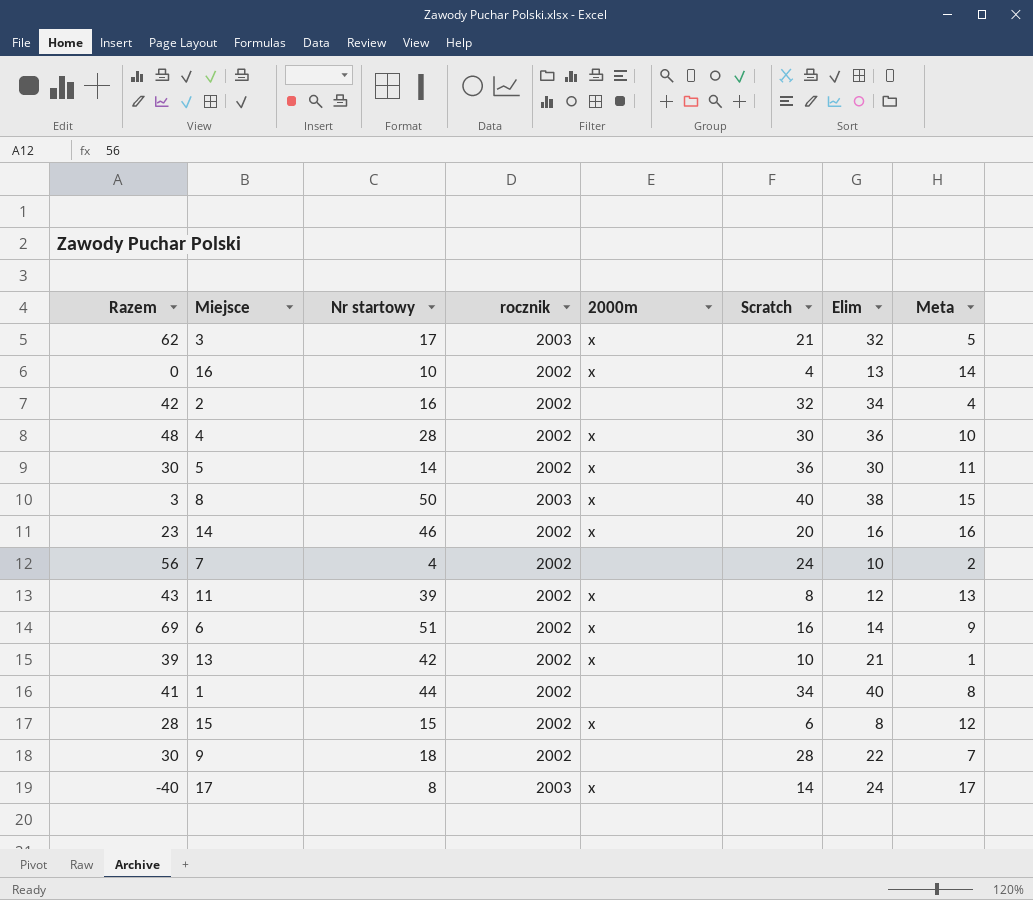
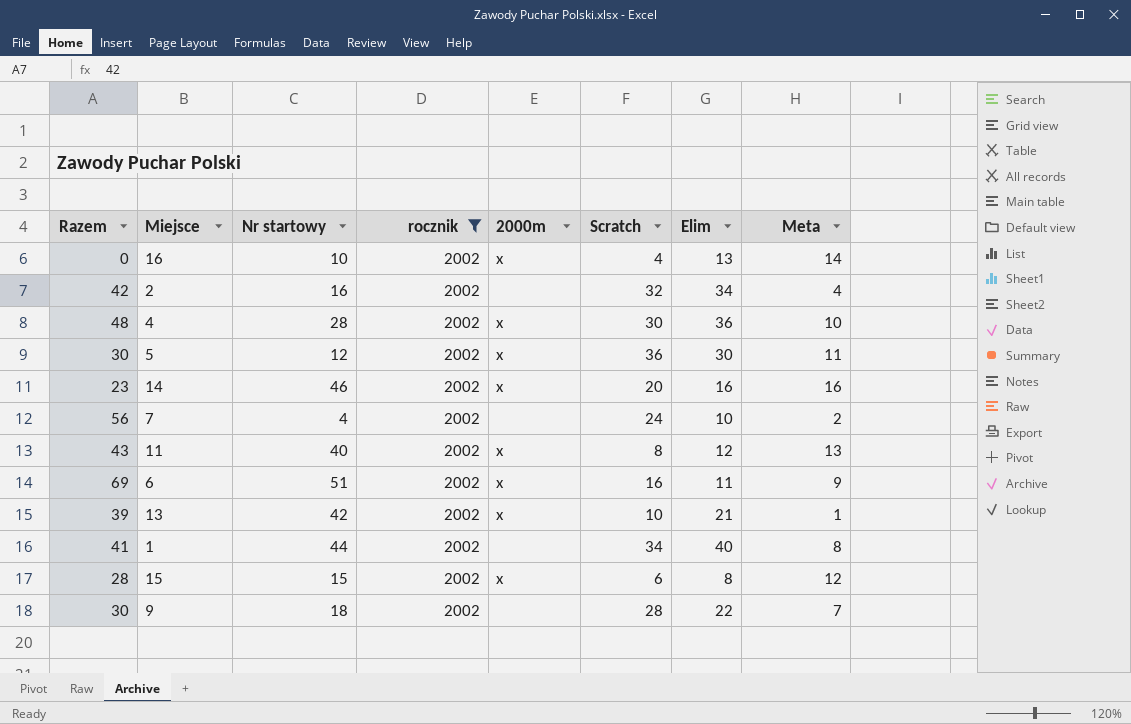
filter: none -> rocznik = 2002
5 | Nr startowy: 14 -> 12
11 | Nr startowy: 39 -> 40
6 | Elim: 14 -> 11

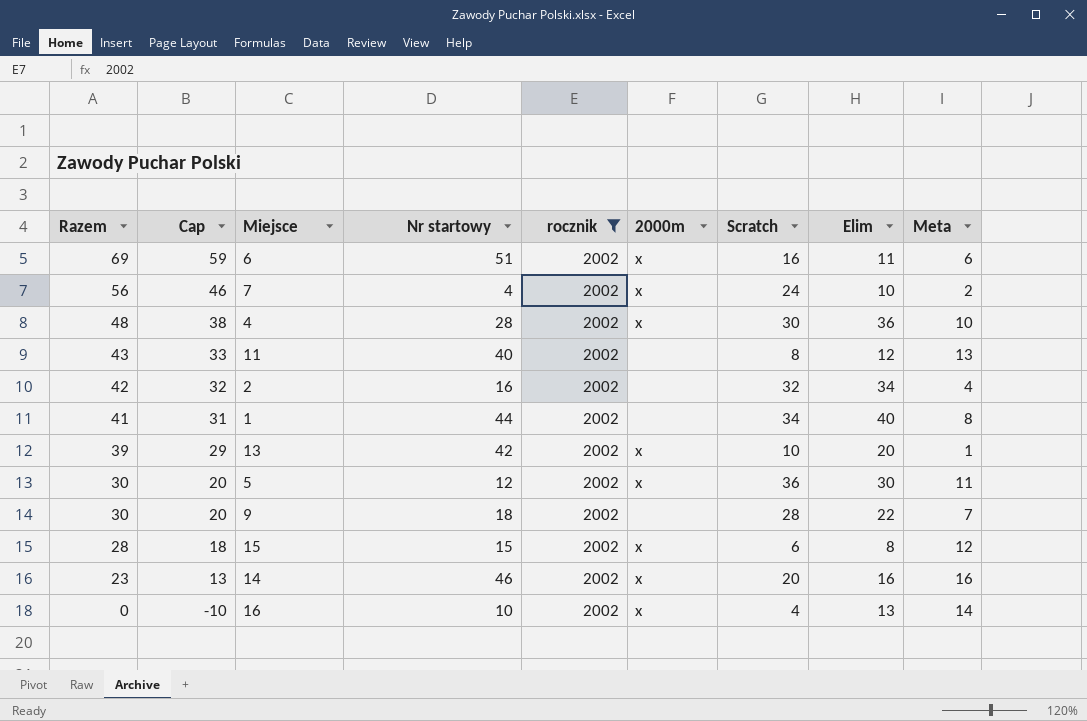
row order: none -> Razem descending
column Cap | formula: none -> [Razem] - 10
6 | Meta: 9 -> 6
7 | 2000m: none -> x
11 | 2000m: x -> none
13 | Elim: 21 -> 20

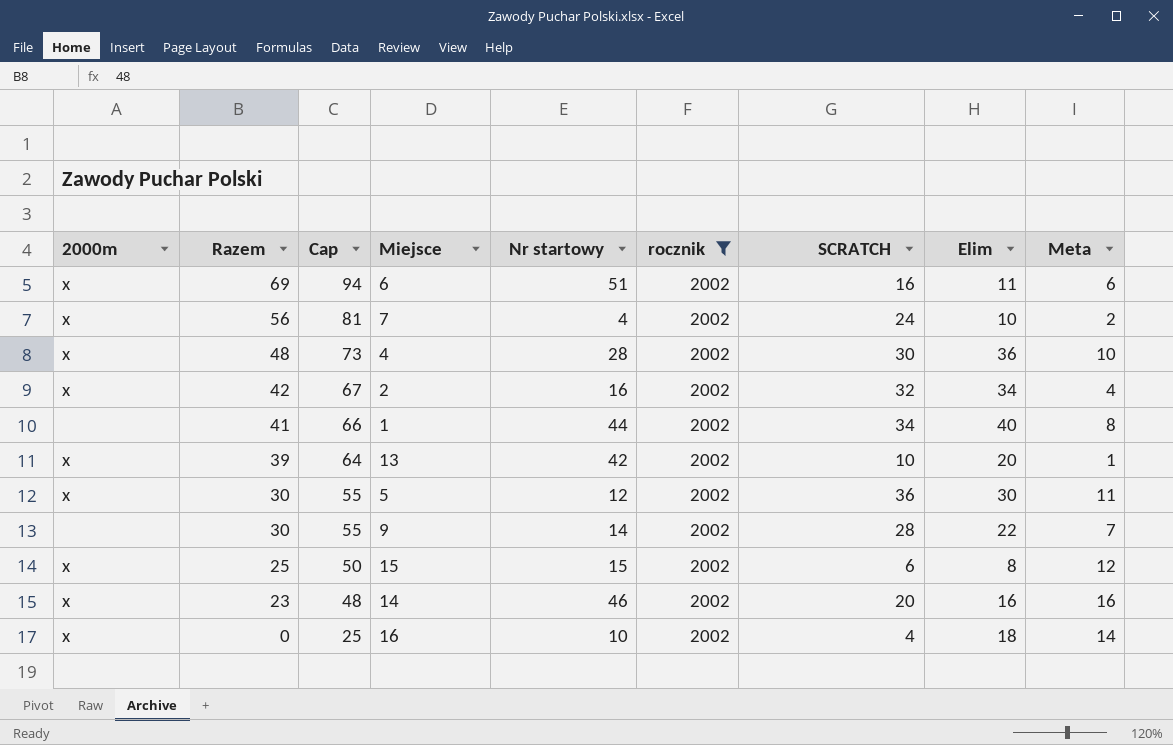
column 2000m | position: 6 -> 1
column Cap | formula: [Razem] - 10 -> [Razem] + 25
column name: Scratch -> SCRATCH
row 11: 43 | 33 | 40 | 2002 | none | 8 | 12 | 13 -> none
2 | 2000m: none -> x
9 | Nr startowy: 18 -> 14
15 | Razem: 28 -> 25
16 | Elim: 13 -> 18

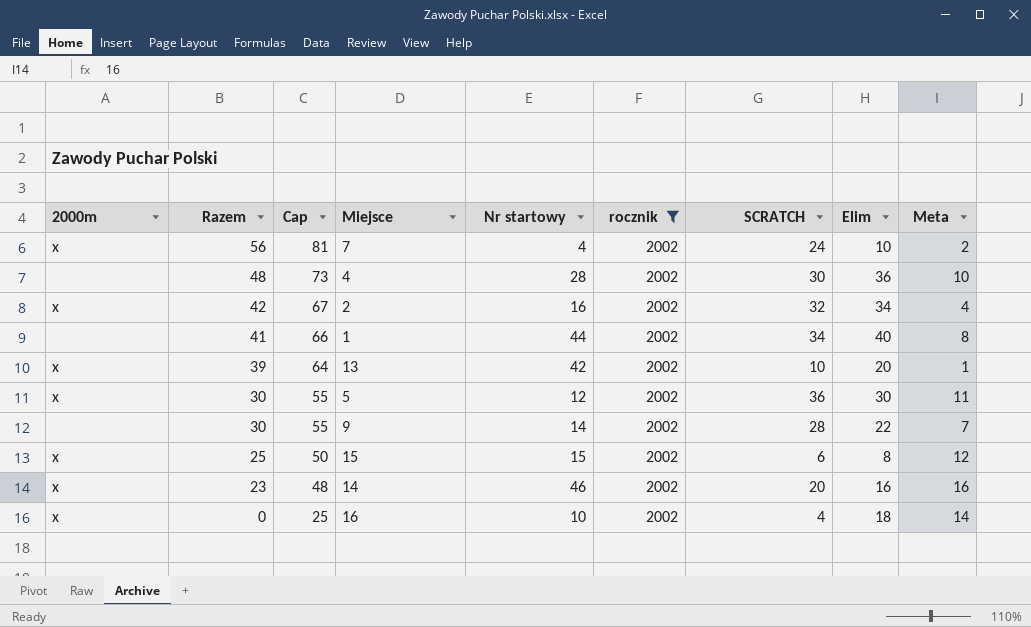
row 6: x | 69 | 94 | 51 | 2002 | 16 | 11 | 6 -> none
4 | 2000m: x -> none

